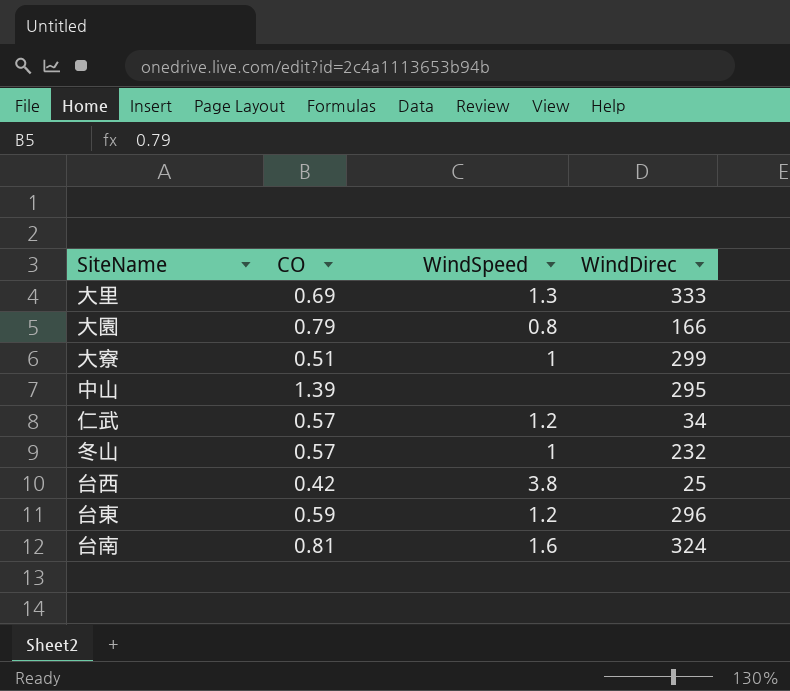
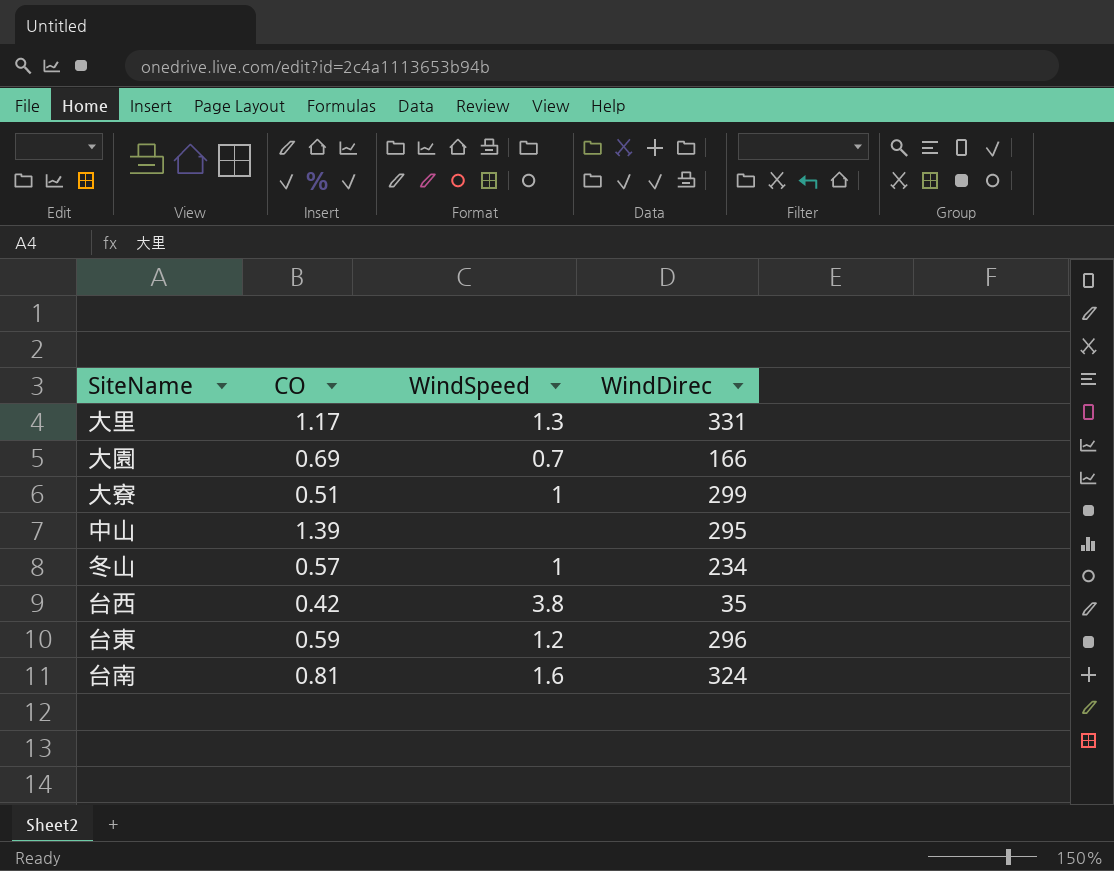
row 仁武: 0.57 | 1.2 | 34 -> none
大里 | CO: 0.69 -> 1.17
大里 | WindDirec: 333 -> 331
大園 | CO: 0.79 -> 0.69
大園 | WindSpeed: 0.8 -> 0.7
冬山 | WindDirec: 232 -> 234
台西 | WindDirec: 25 -> 35

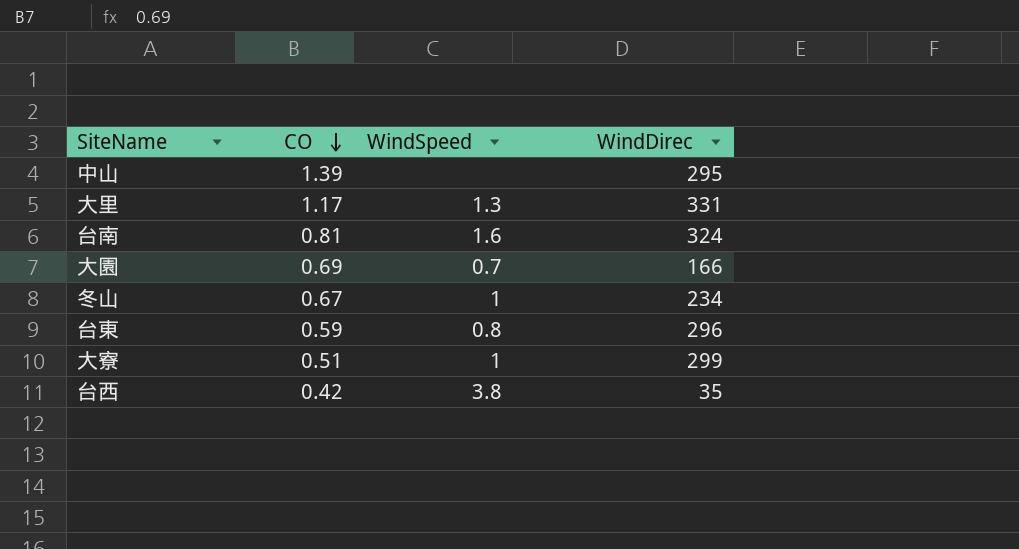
row order: none -> CO descending
冬山 | CO: 0.57 -> 0.67
台東 | WindSpeed: 1.2 -> 0.8

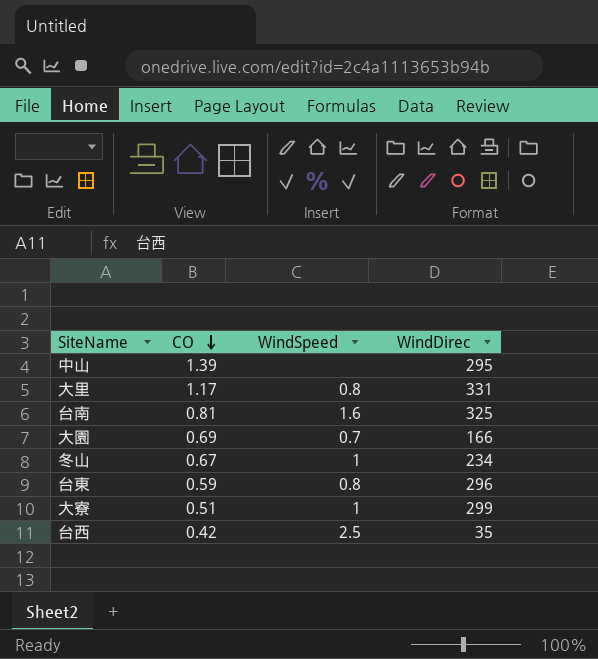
大里 | WindSpeed: 1.3 -> 0.8
台南 | WindDirec: 324 -> 325
台西 | WindSpeed: 3.8 -> 2.5

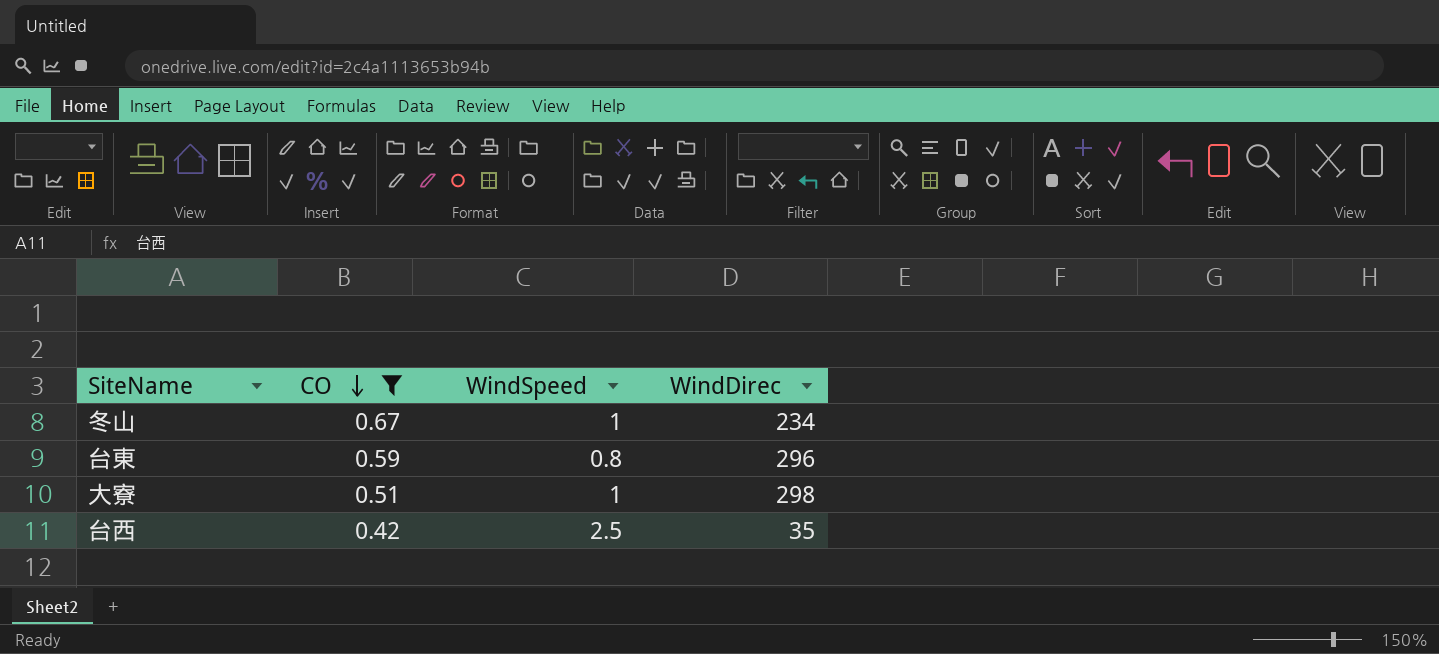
filter: none -> CO <= 0.67
大寮 | WindDirec: 299 -> 298

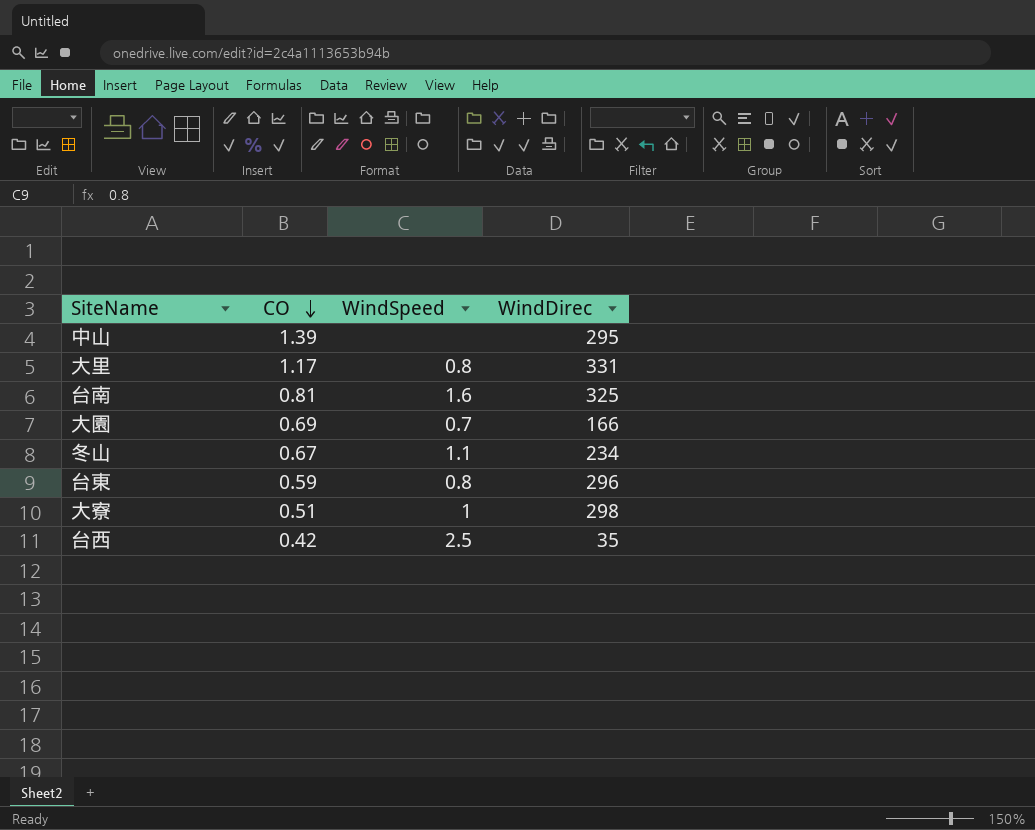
filter: CO <= 0.67 -> none
冬山 | WindSpeed: 1 -> 1.1

